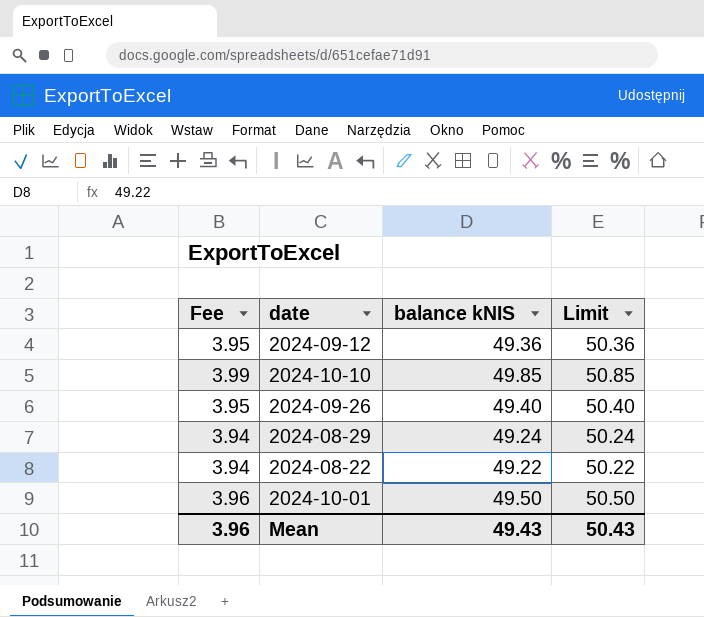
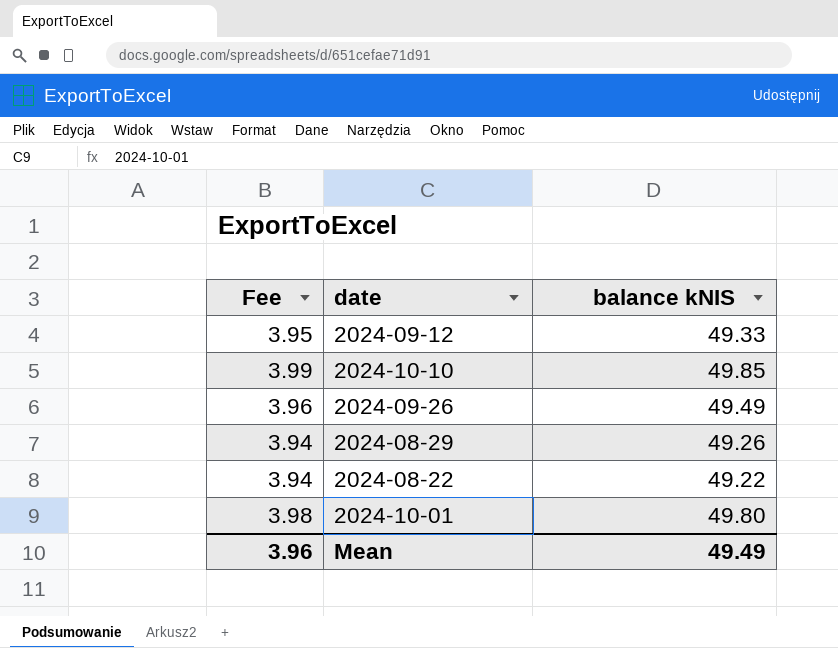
column Limit | formula: [balance kNIS] + 1 -> none
2024-09-12 | balance kNIS: 49.36 -> 49.33
2024-09-26 | Fee: 3.95 -> 3.96
2024-09-26 | balance kNIS: 49.40 -> 49.49
2024-08-29 | balance kNIS: 49.24 -> 49.26
2024-10-01 | Fee: 3.96 -> 3.98
2024-10-01 | balance kNIS: 49.50 -> 49.80
Mean | balance kNIS: 49.43 -> 49.49

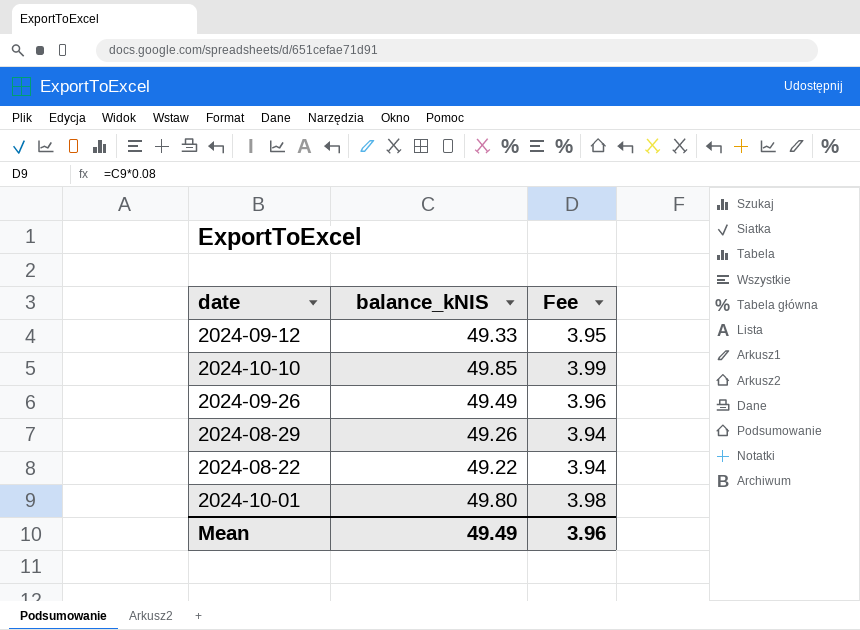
column name: balance kNIS -> balance_kNIS
column Fee | position: 1 -> 3

